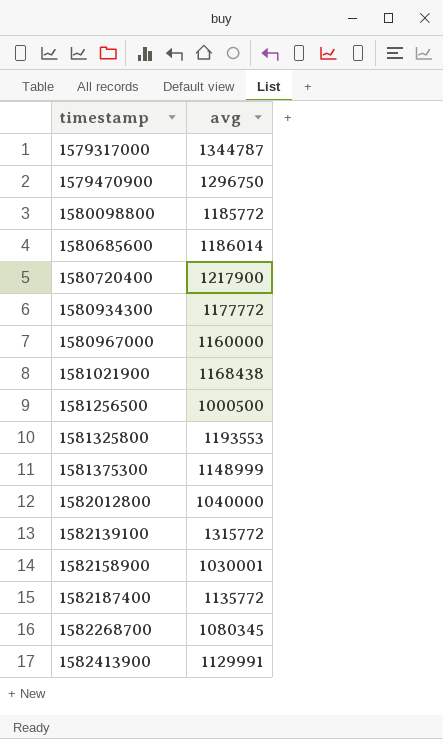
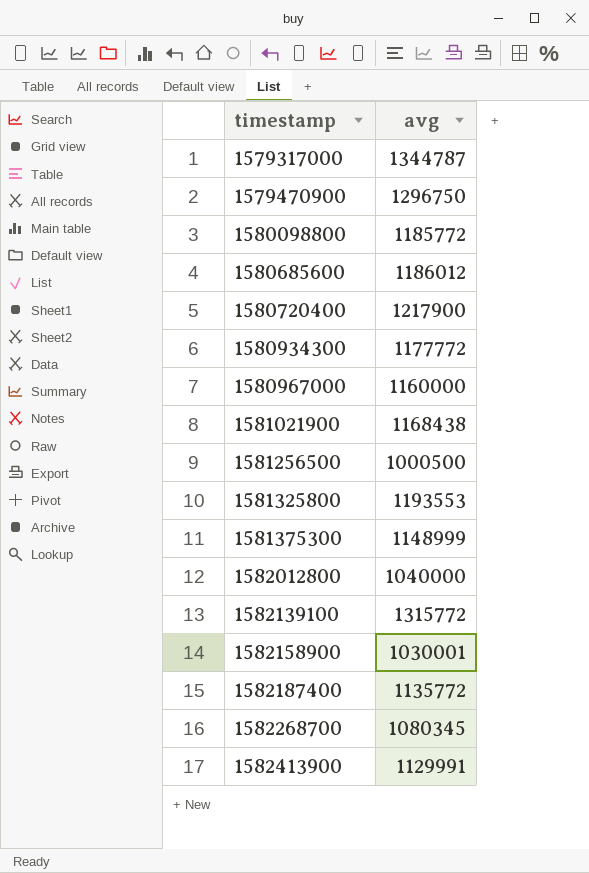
1580685600 | avg: 1186014 -> 1186012

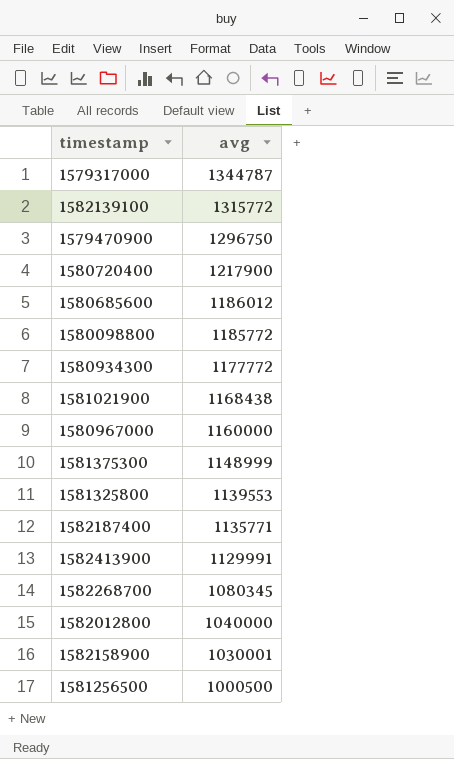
row order: timestamp ascending -> avg descending
1581325800 | avg: 1193553 -> 1139553
1582187400 | avg: 1135772 -> 1135771

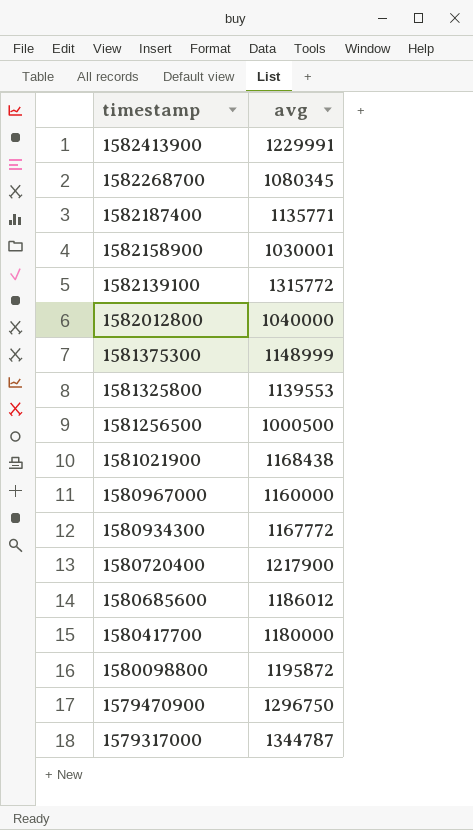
row order: avg descending -> timestamp descending
1582413900 | avg: 1129991 -> 1229991
1580934300 | avg: 1177772 -> 1167772
row 1580417700: none -> 1180000
1580098800 | avg: 1185772 -> 1195872

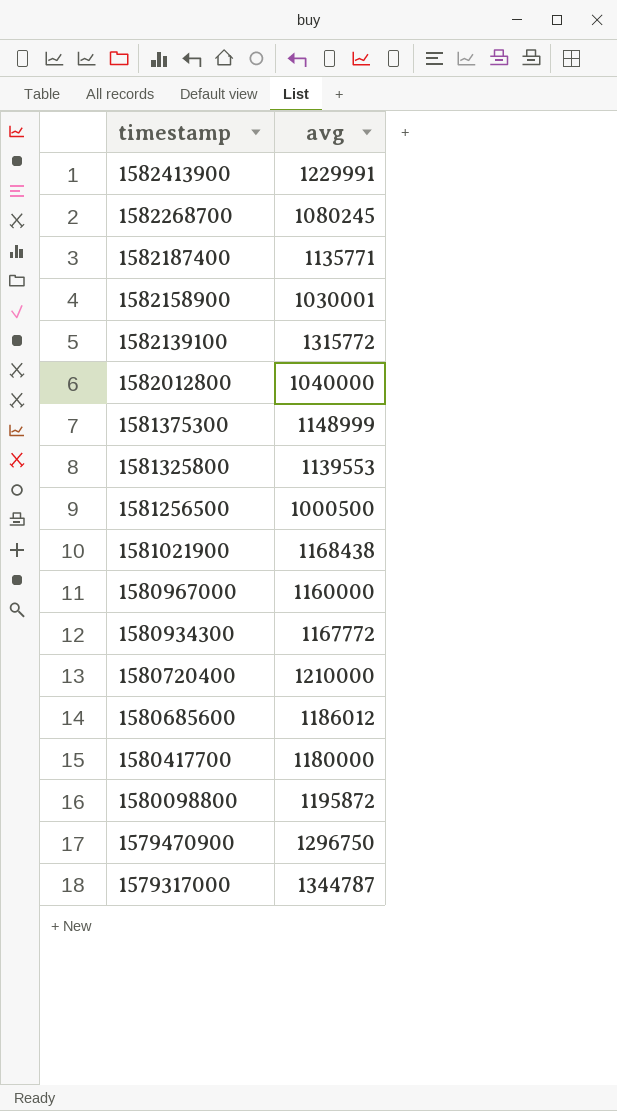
1582268700 | avg: 1080345 -> 1080245
1580720400 | avg: 1217900 -> 1210000

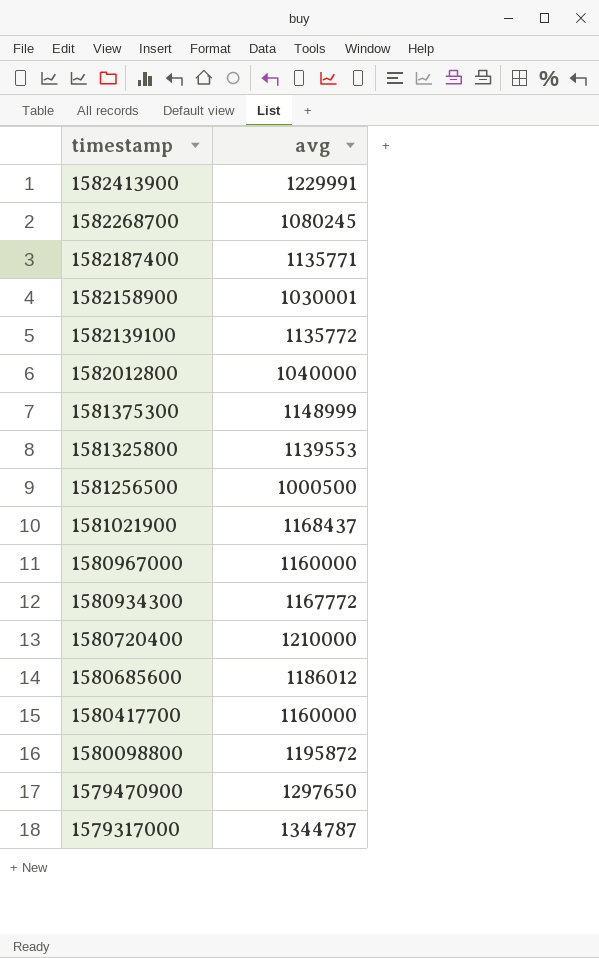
1582139100 | avg: 1315772 -> 1135772
1581021900 | avg: 1168438 -> 1168437
1580417700 | avg: 1180000 -> 1160000
1579470900 | avg: 1296750 -> 1297650

